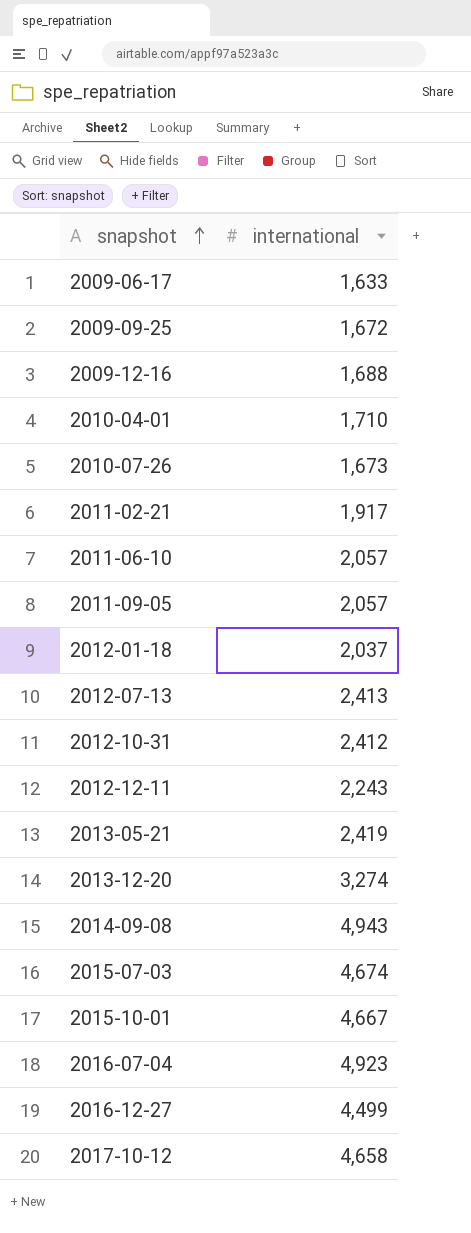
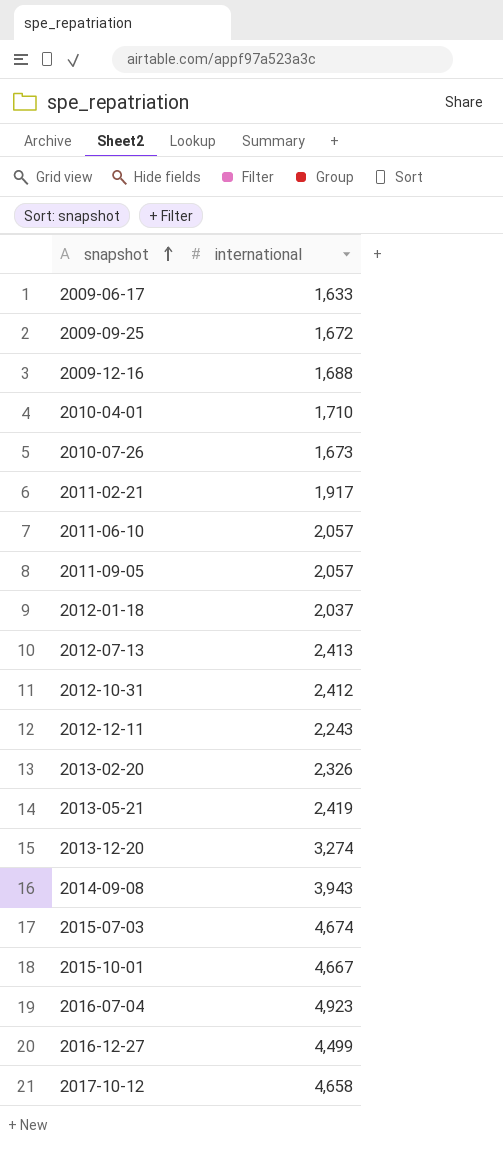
row 2013-02-20: none -> 2,326
2014-09-08 | international: 4,943 -> 3,943

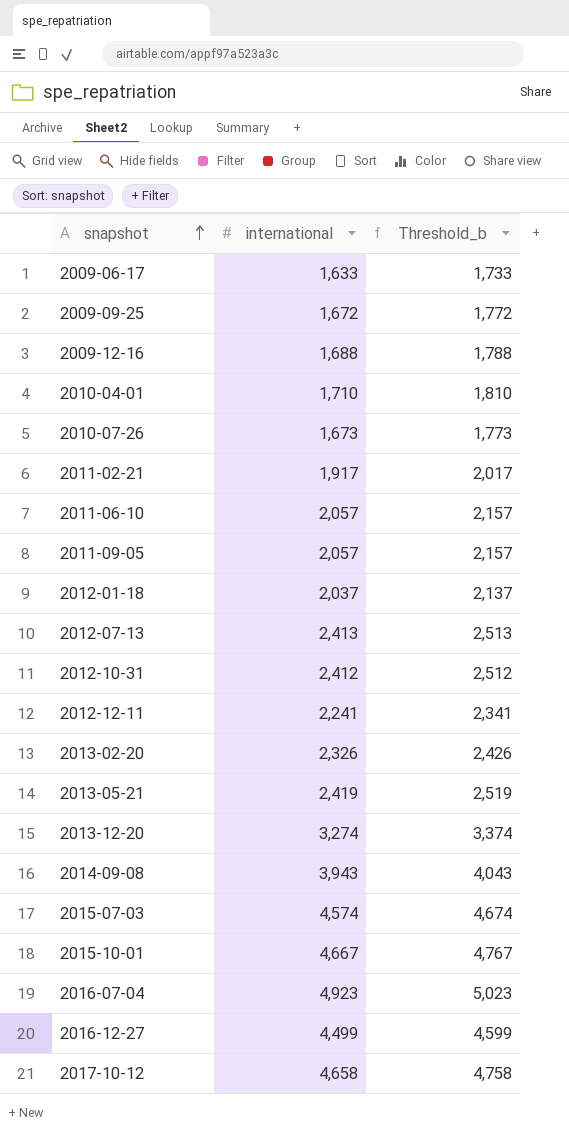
column Threshold_b | formula: none -> [international] + 100
2012-12-11 | international: 2,243 -> 2,241
2015-07-03 | international: 4,674 -> 4,574

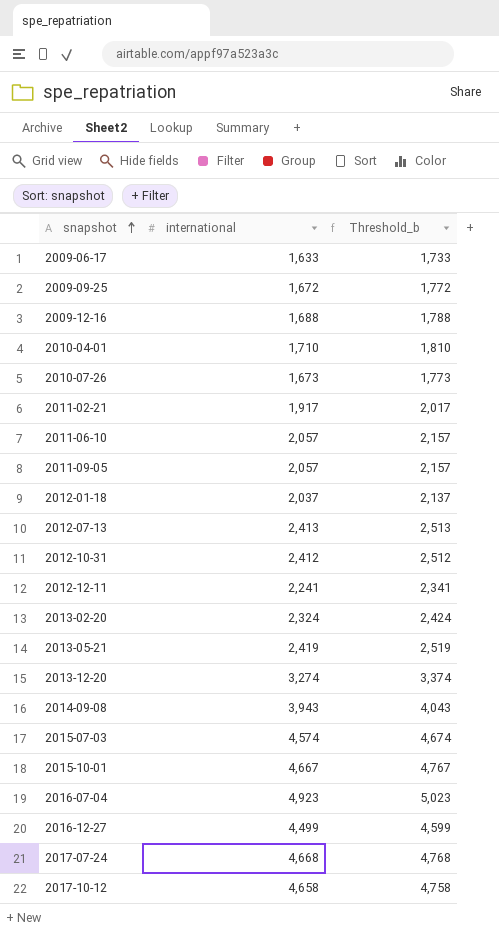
2013-02-20 | international: 2,326 -> 2,324
2013-02-20 | Threshold_b: 2,426 -> 2,424
row 2017-07-24: none -> 4,668 | 4,768

